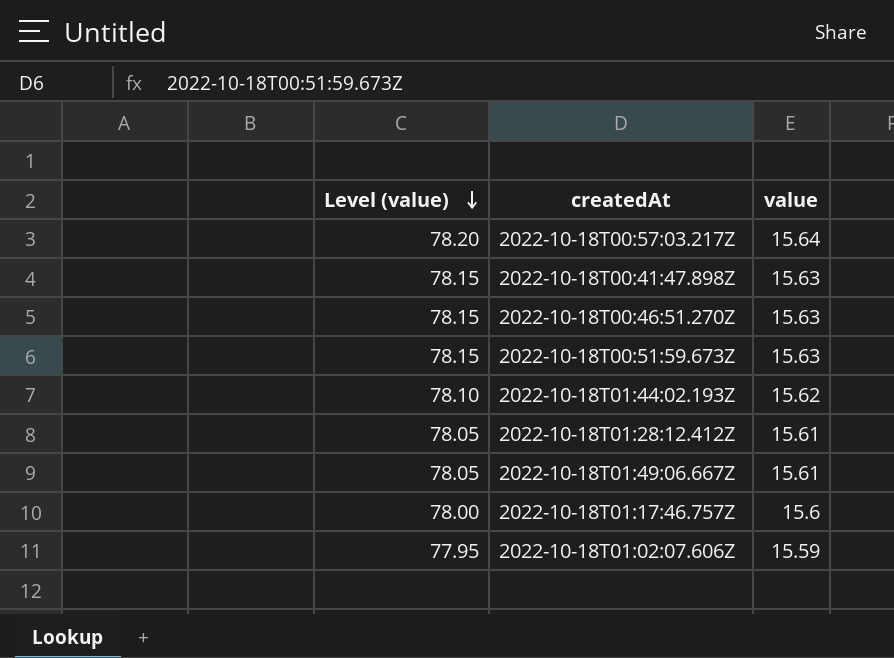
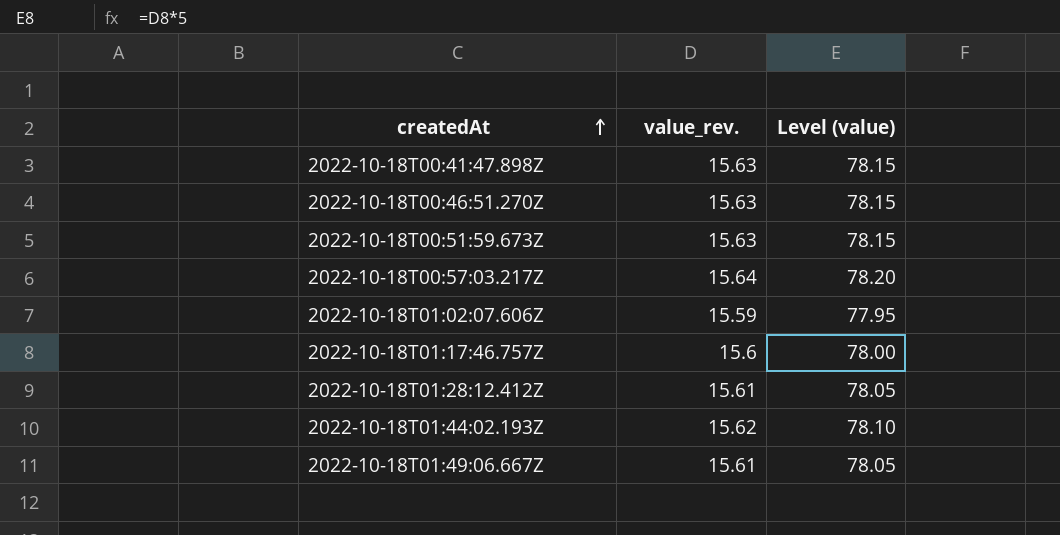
row order: Level (value) descending -> createdAt ascending
column name: value -> value_rev.
column Level (value) | position: 1 -> 3

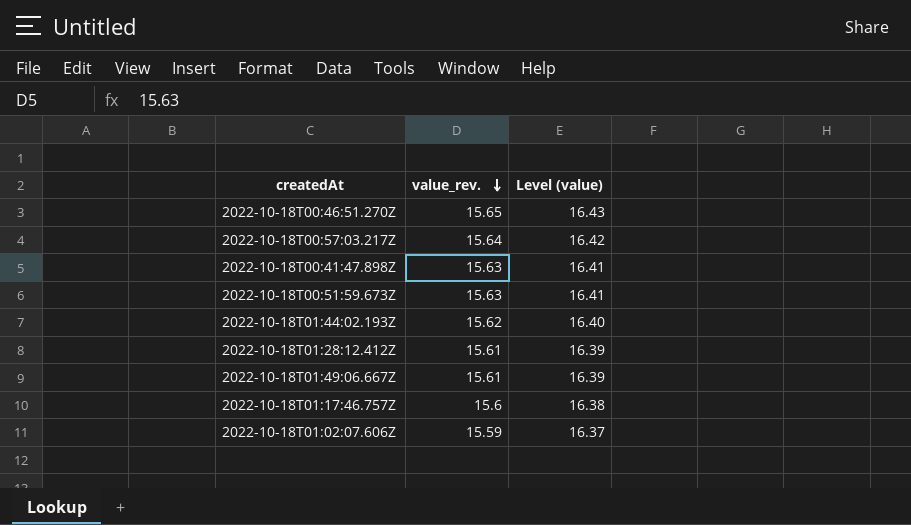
row order: createdAt ascending -> value_rev. descending
column Level (value) | formula: [value_rev.] * 5 -> [value_rev.] * 1.05
2022-10-18T00:46:51.270Z | value_rev.: 15.63 -> 15.65

